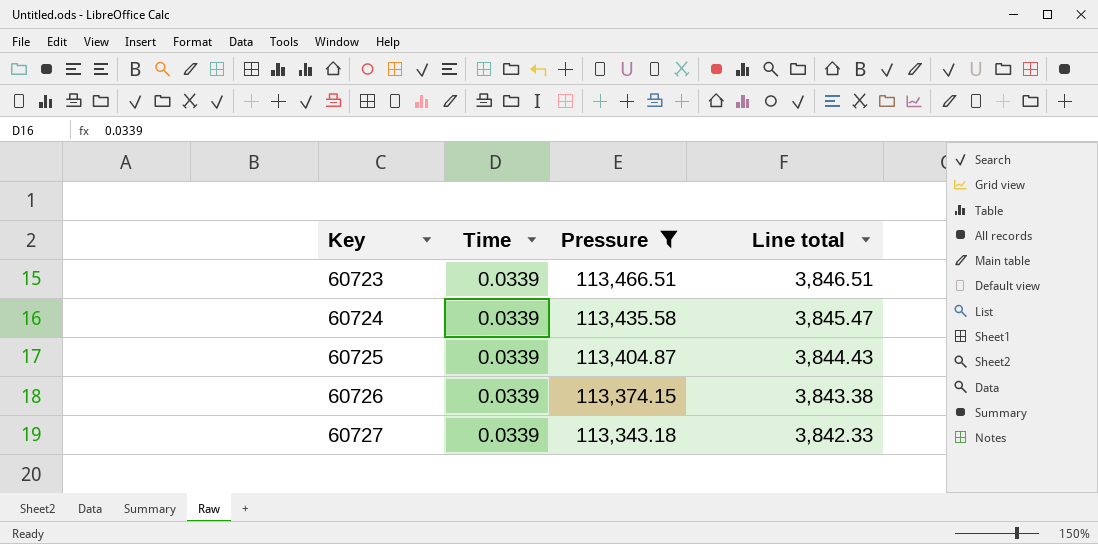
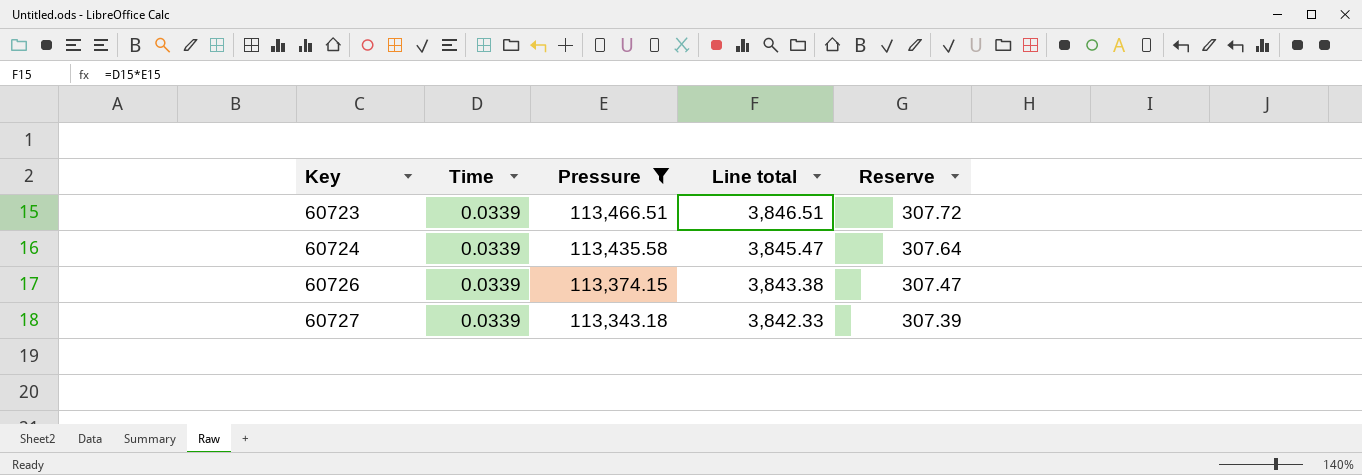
column Reserve | formula: none -> [Line total] * 0.08
row 60725: 0.0339 | 113,404.87 | 3,844.43 -> none

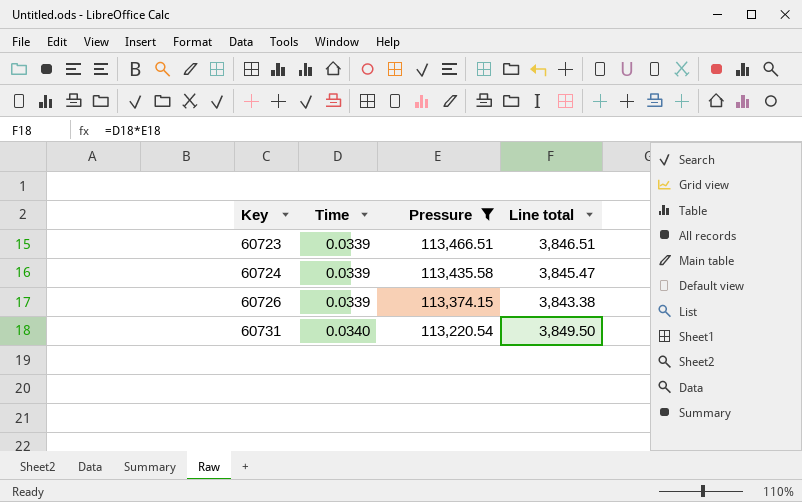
column Reserve | formula: [Line total] * 0.08 -> none
row 60727: 0.0339 | 113,343.18 | 3,842.33 | 307.39 -> none
row 60731: none -> 0.0340 | 113,220.54 | 3,849.50

